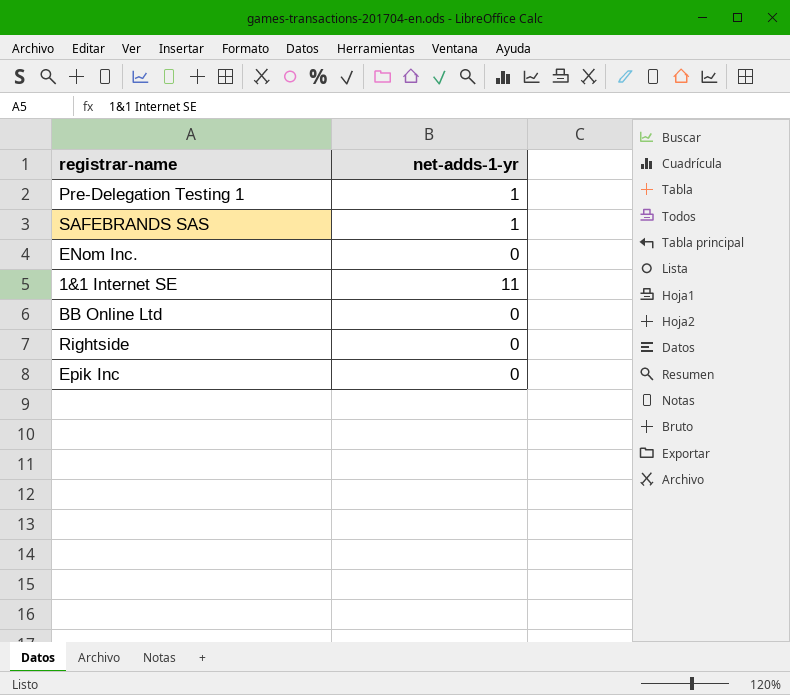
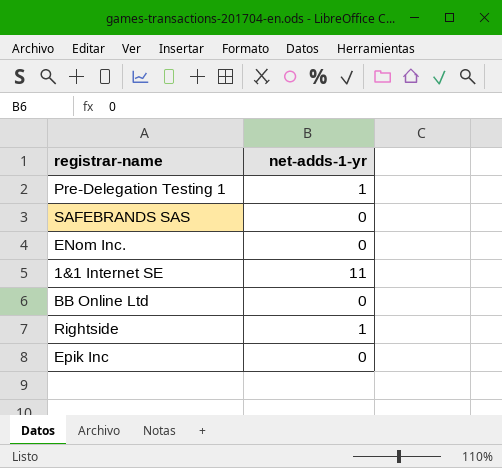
SAFEBRANDS SAS | net-adds-1-yr: 1 -> 0
Rightside | net-adds-1-yr: 0 -> 1

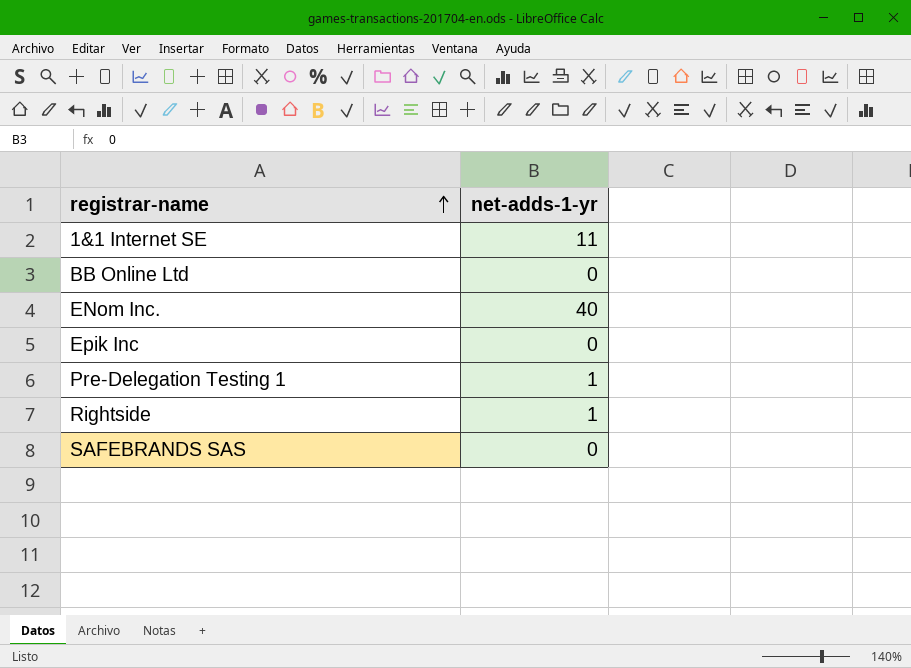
row order: none -> registrar-name ascending
ENom Inc. | net-adds-1-yr: 0 -> 40

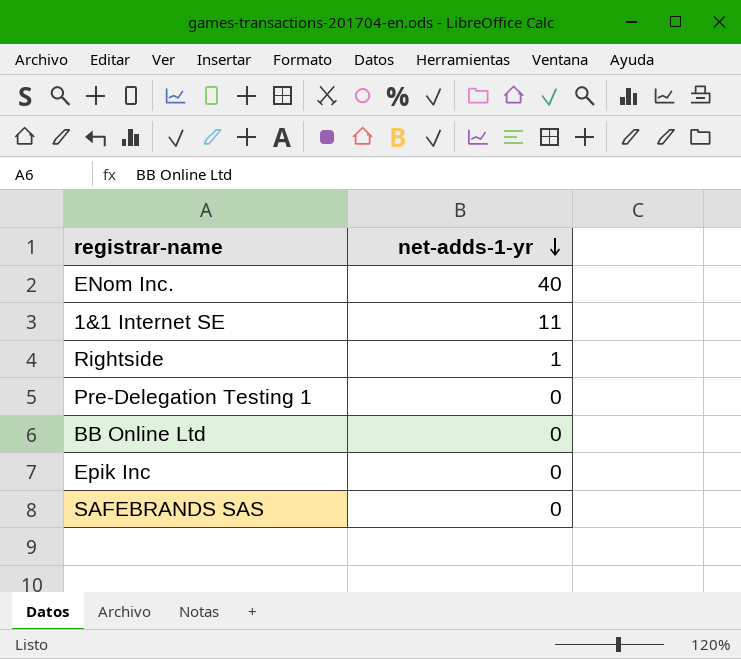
row order: registrar-name ascending -> net-adds-1-yr descending
Pre-Delegation Testing 1 | net-adds-1-yr: 1 -> 0

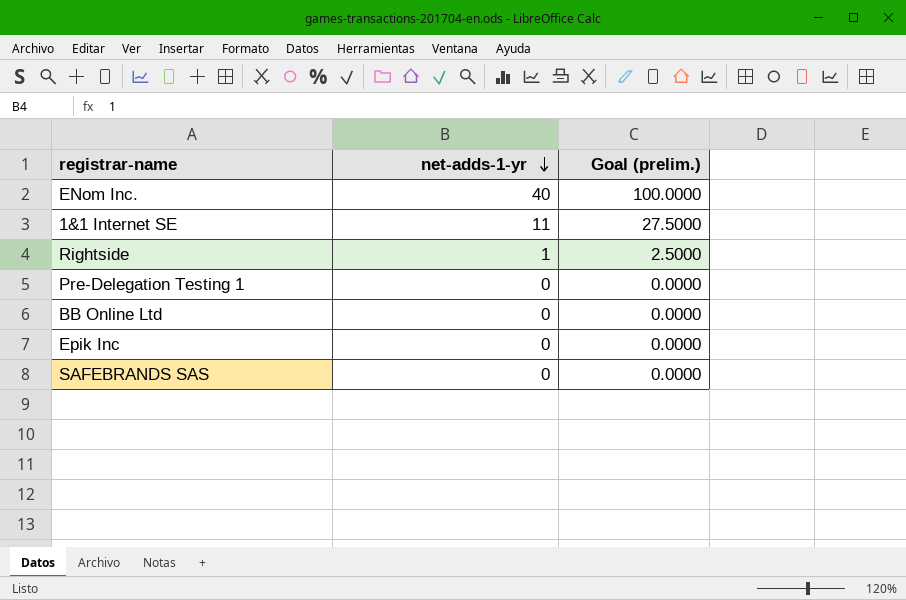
column Goal (prelim.) | formula: none -> [net-adds-1-yr] * 2.5

